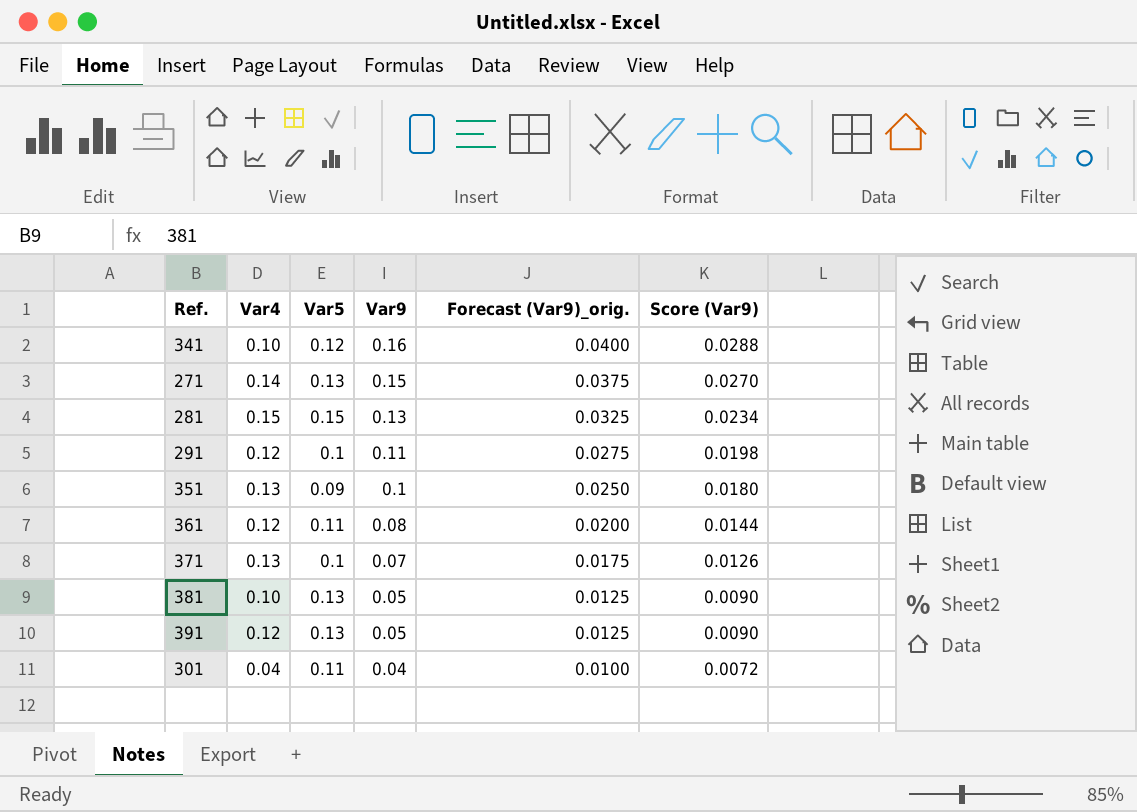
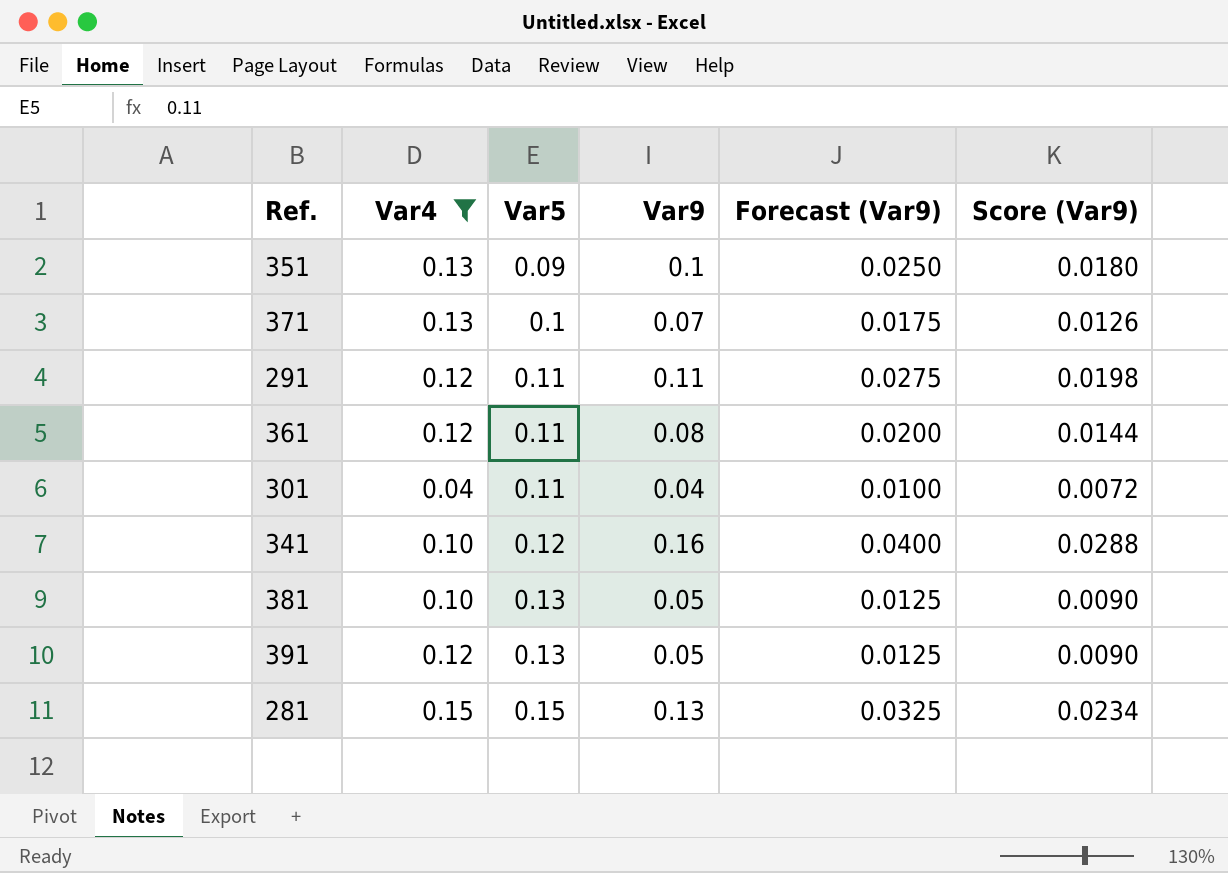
filter: none -> Var4 != 0.14
row order: Var9 descending -> Var5 ascending
column name: Forecast (Var9)_orig. -> Forecast (Var9)
291 | Var5: 0.1 -> 0.11

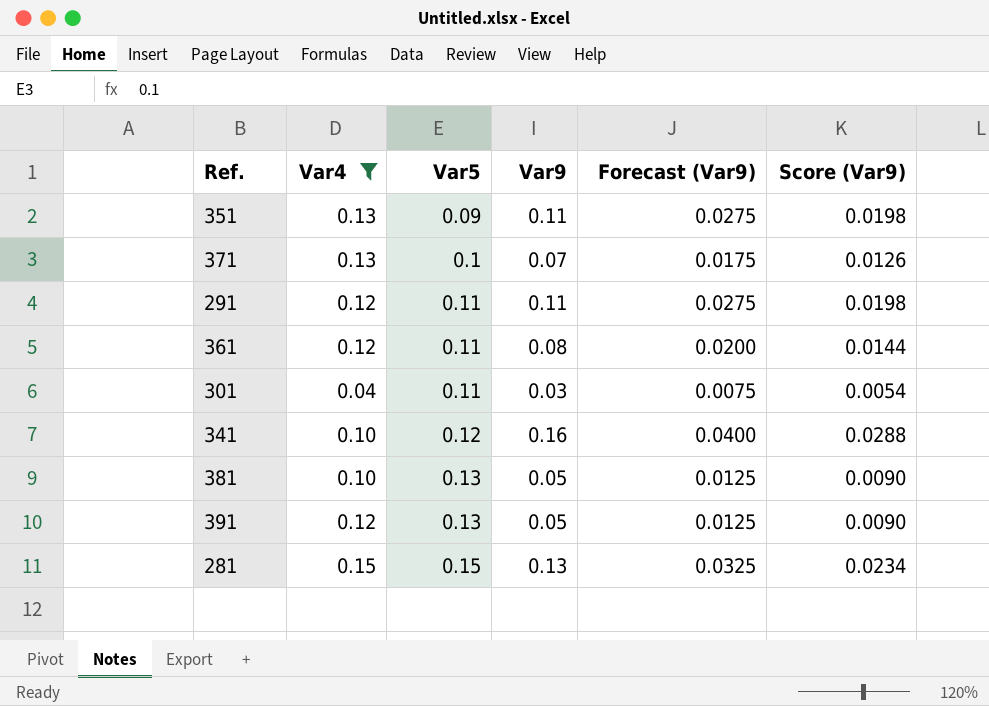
351 | Var9: 0.1 -> 0.11
351 | Forecast (Var9): 0.0250 -> 0.0275
351 | Score (Var9): 0.0180 -> 0.0198
301 | Var9: 0.04 -> 0.03
301 | Forecast (Var9): 0.0100 -> 0.0075
301 | Score (Var9): 0.0072 -> 0.0054

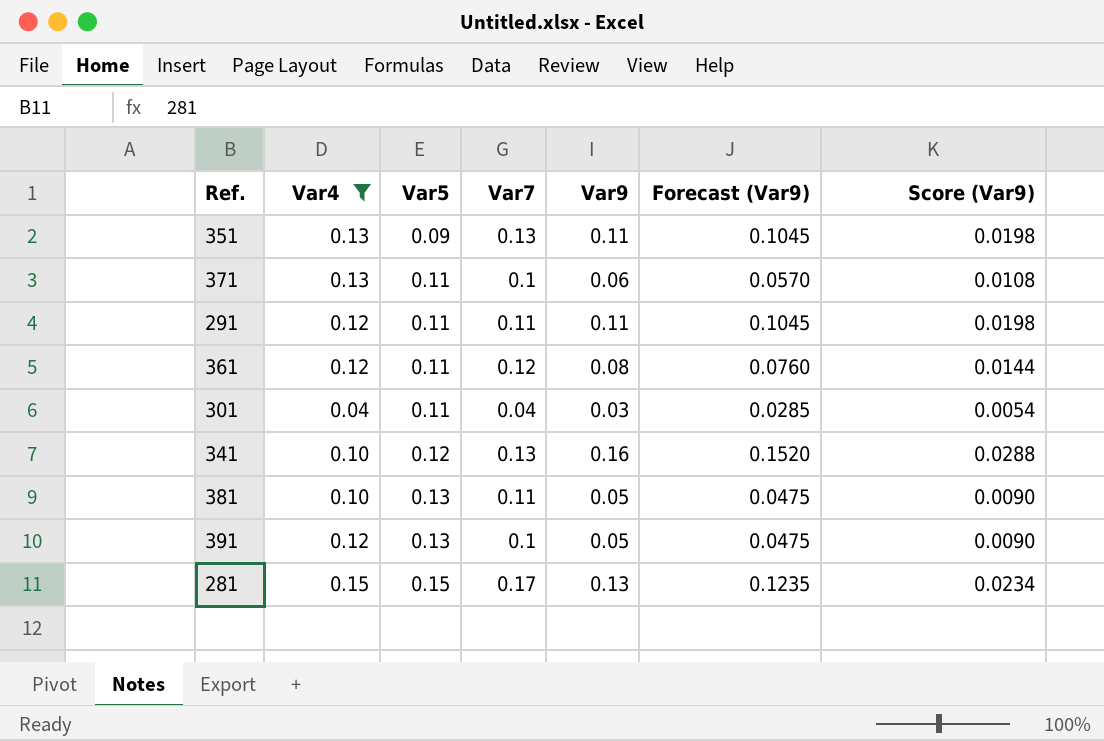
column Var7 | position: none -> 4
column Forecast (Var9) | formula: [Var9] * 0.25 -> [Var9] * 0.95
371 | Var5: 0.1 -> 0.11
371 | Var9: 0.07 -> 0.06
371 | Score (Var9): 0.0126 -> 0.0108

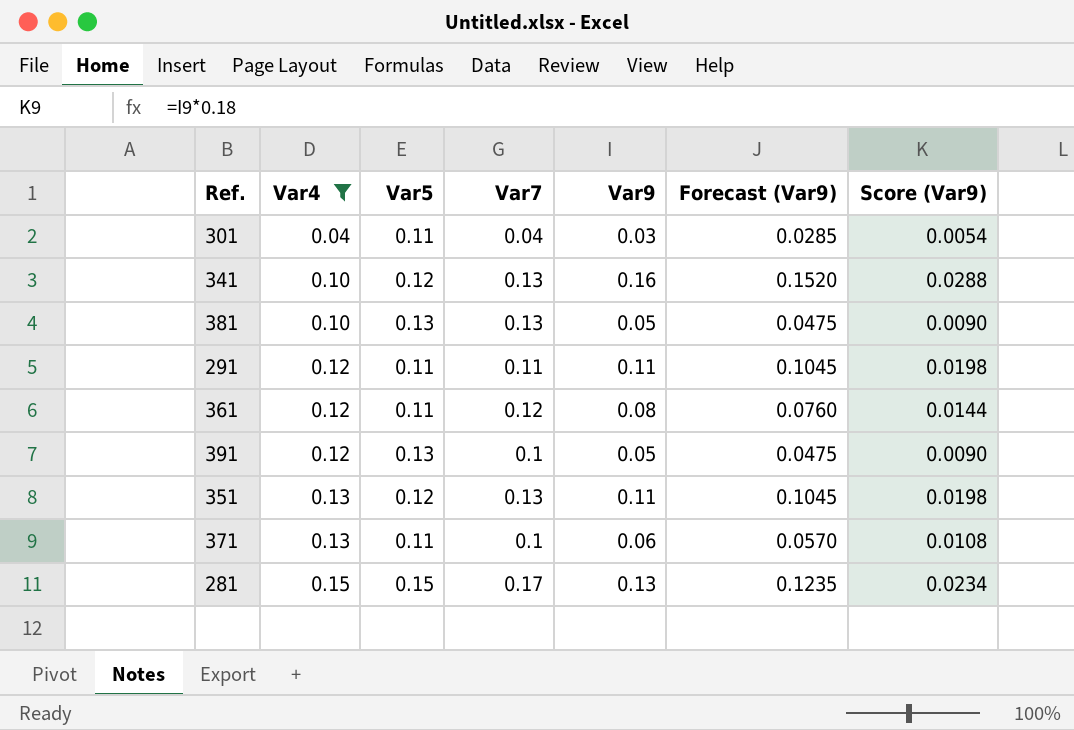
row order: Var5 ascending -> Var4 ascending
381 | Var7: 0.11 -> 0.13
351 | Var5: 0.09 -> 0.12

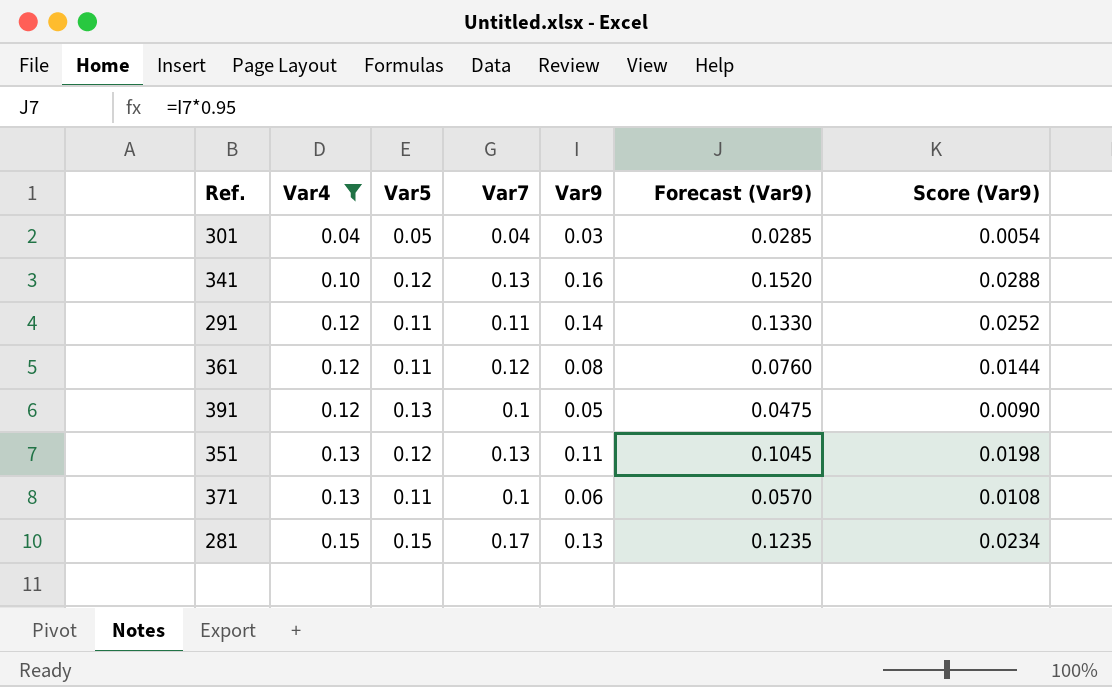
row 381: 0.10 | 0.13 | 0.13 | 0.05 | 0.0475 | 0.0090 -> none
301 | Var5: 0.11 -> 0.05
291 | Var9: 0.11 -> 0.14
291 | Forecast (Var9): 0.1045 -> 0.1330
291 | Score (Var9): 0.0198 -> 0.0252

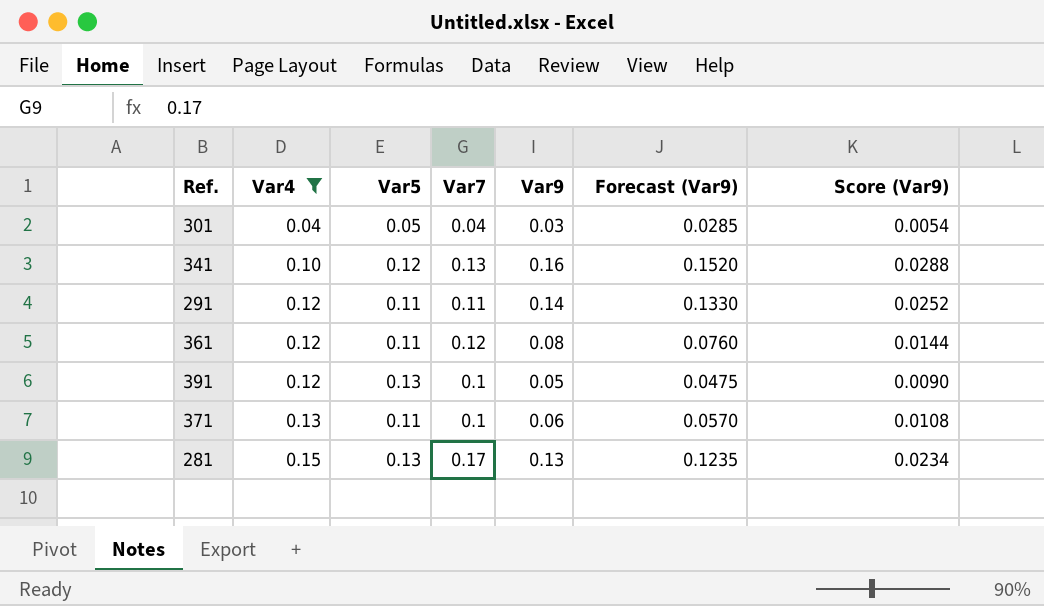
row 351: 0.13 | 0.12 | 0.13 | 0.11 | 0.1045 | 0.0198 -> none
281 | Var5: 0.15 -> 0.13

